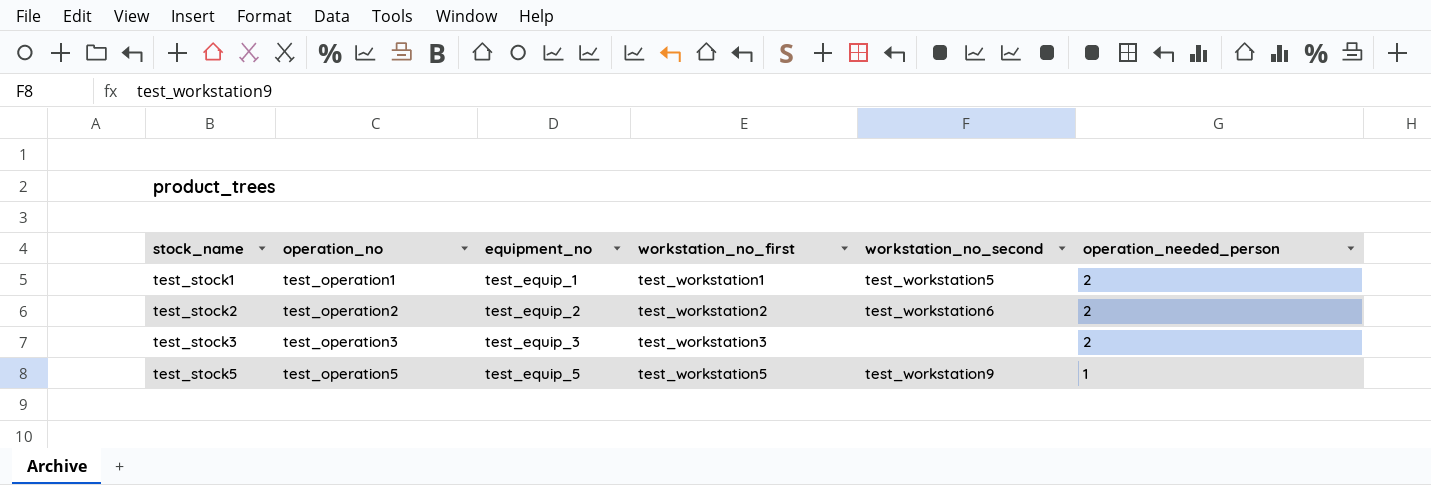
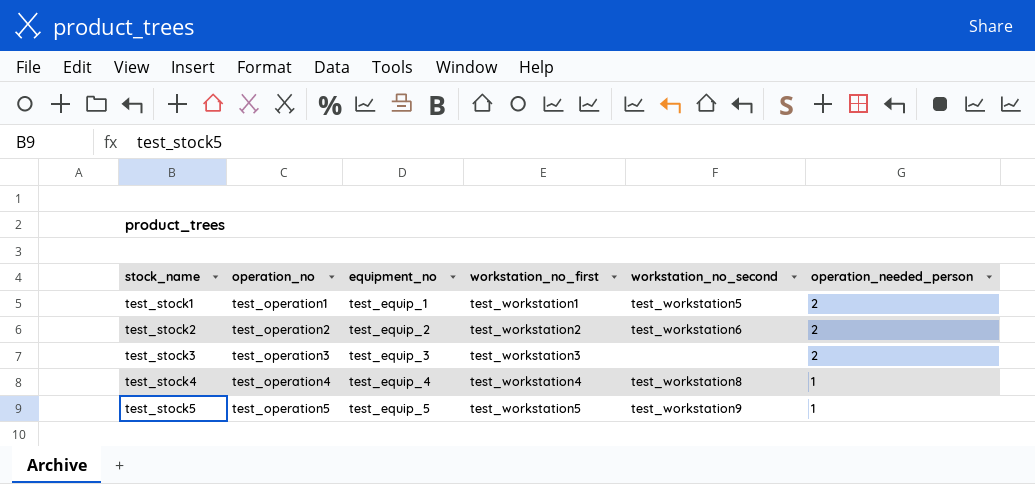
row test_stock4: none -> test_operation4 | test_equip_4 | test_workstation4 | test_workstation8 | 1

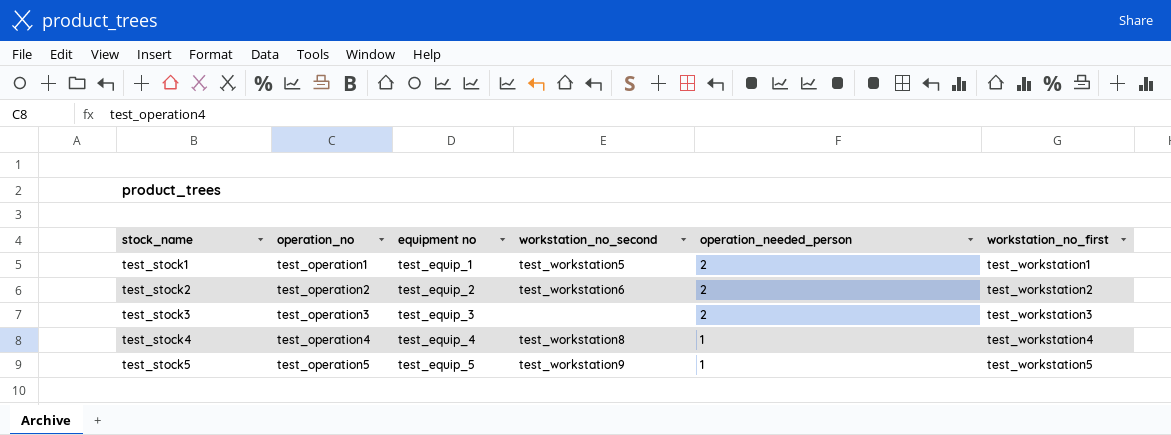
column name: equipment_no -> equipment no
column workstation_no_first | position: 4 -> 6

